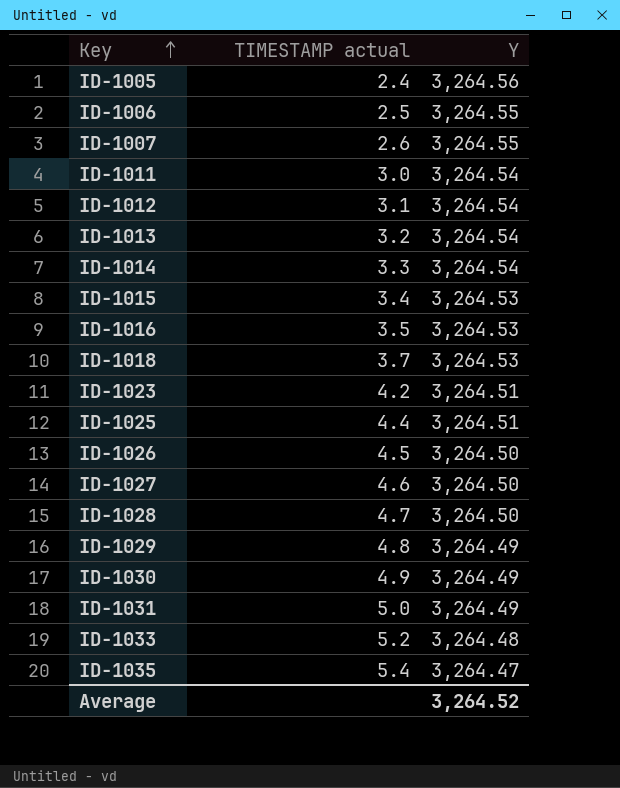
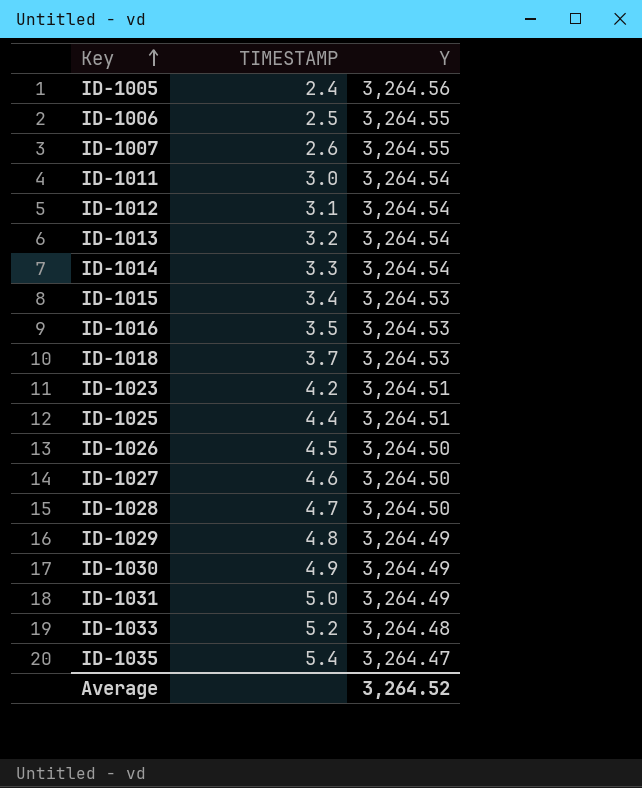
column name: TIMESTAMP actual -> TIMESTAMP

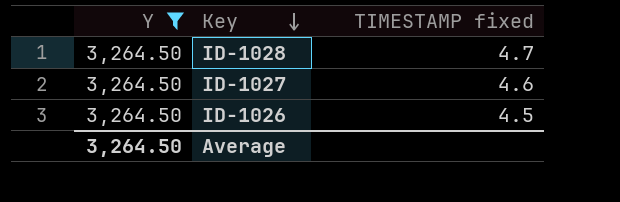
filter: none -> Y = 3,264.50
row order: Key ascending -> Key descending
column Y | position: 3 -> 1
column name: TIMESTAMP -> TIMESTAMP fixed
Average | Y: 3,264.52 -> 3,264.50

